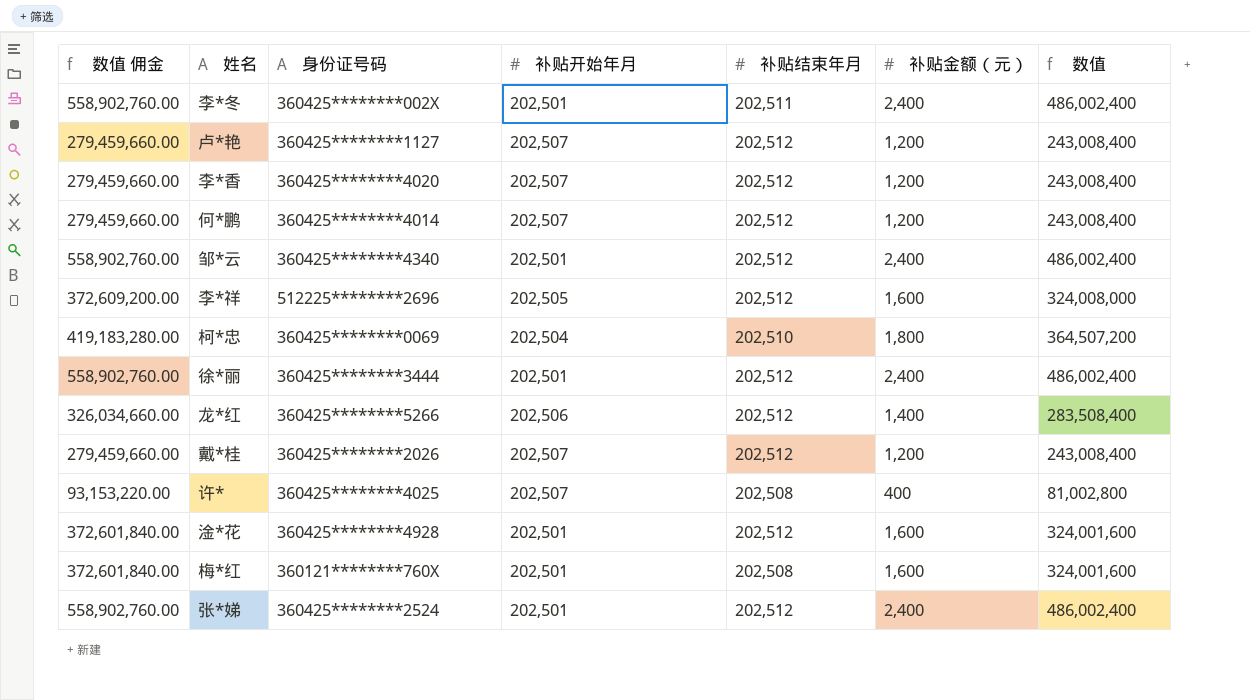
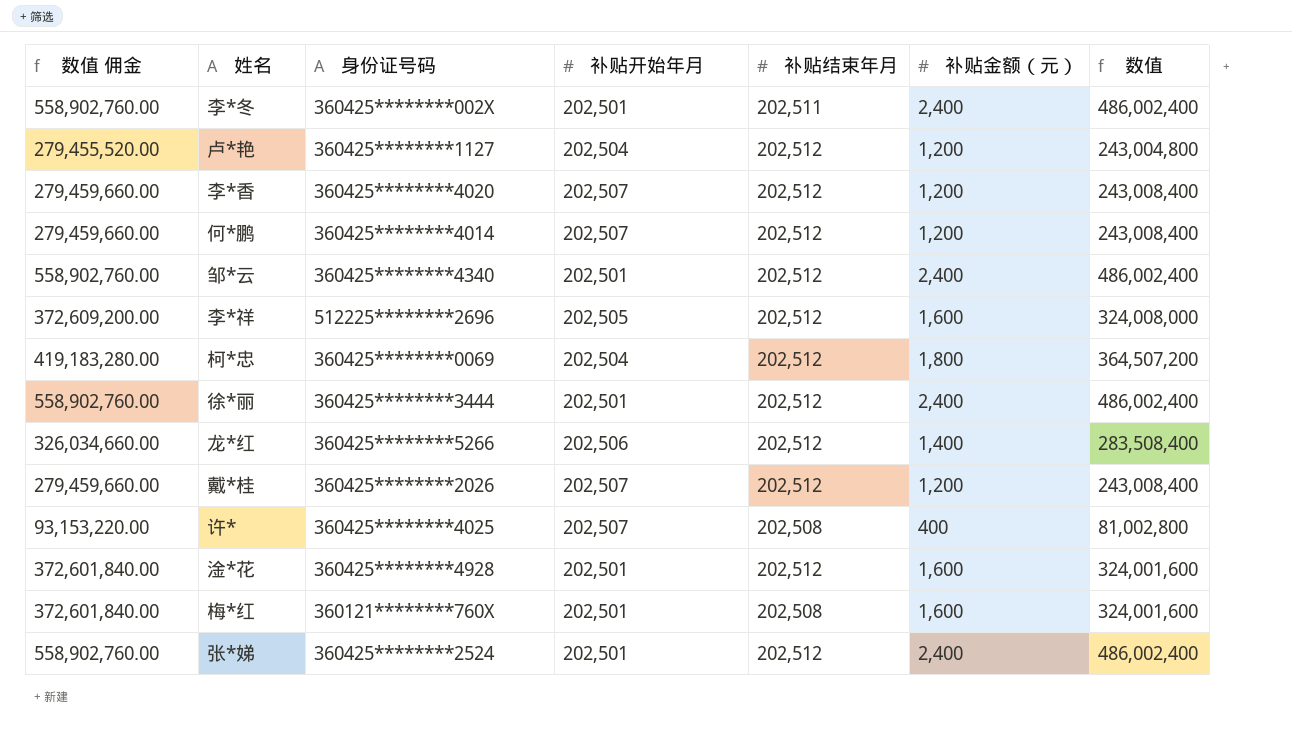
卢*艳 | 数值 佣金: 279,459,660.00 -> 279,455,520.00
卢*艳 | 补贴开始年月: 202,507 -> 202,504
卢*艳 | 数值: 243,008,400 -> 243,004,800
柯*忠 | 补贴结束年月: 202,510 -> 202,512

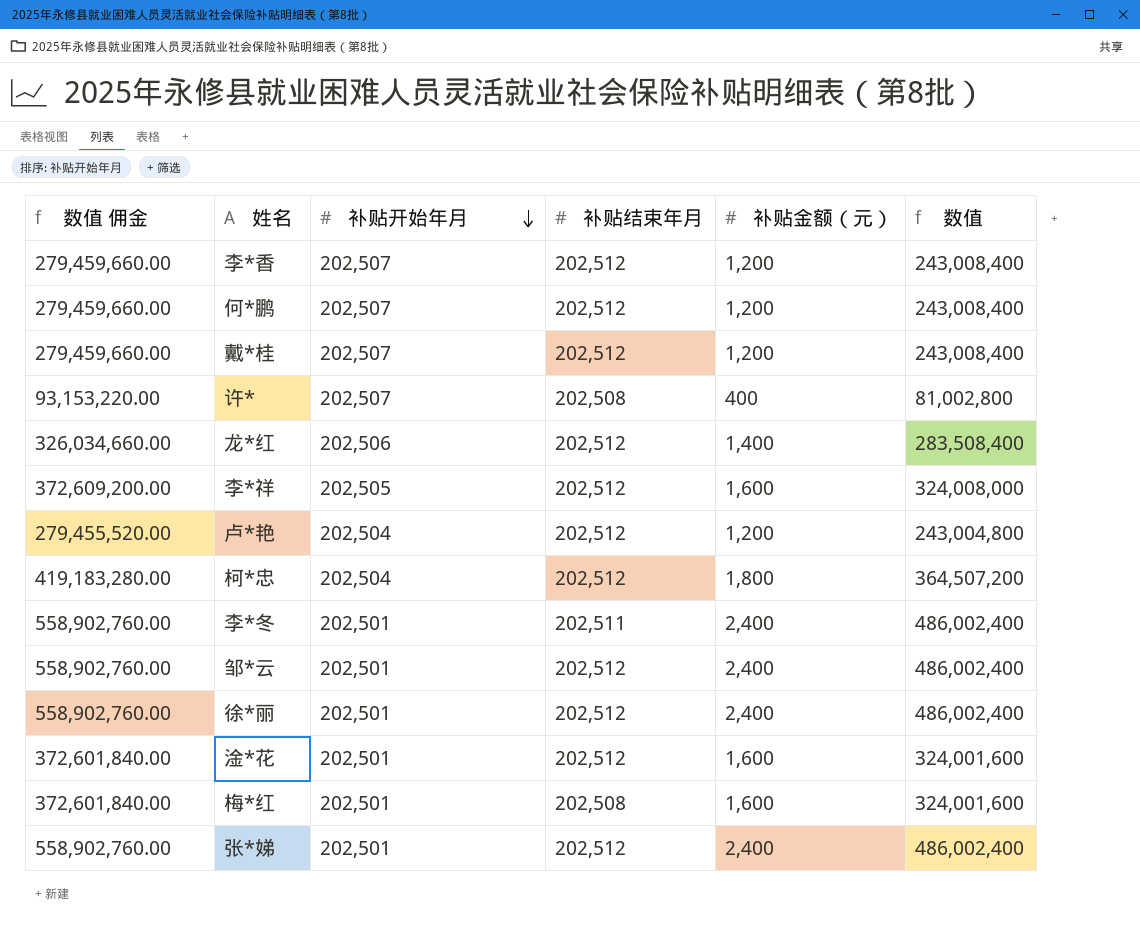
row order: none -> 补贴开始年月 descending
column 身份证号码 | position: 3 -> none

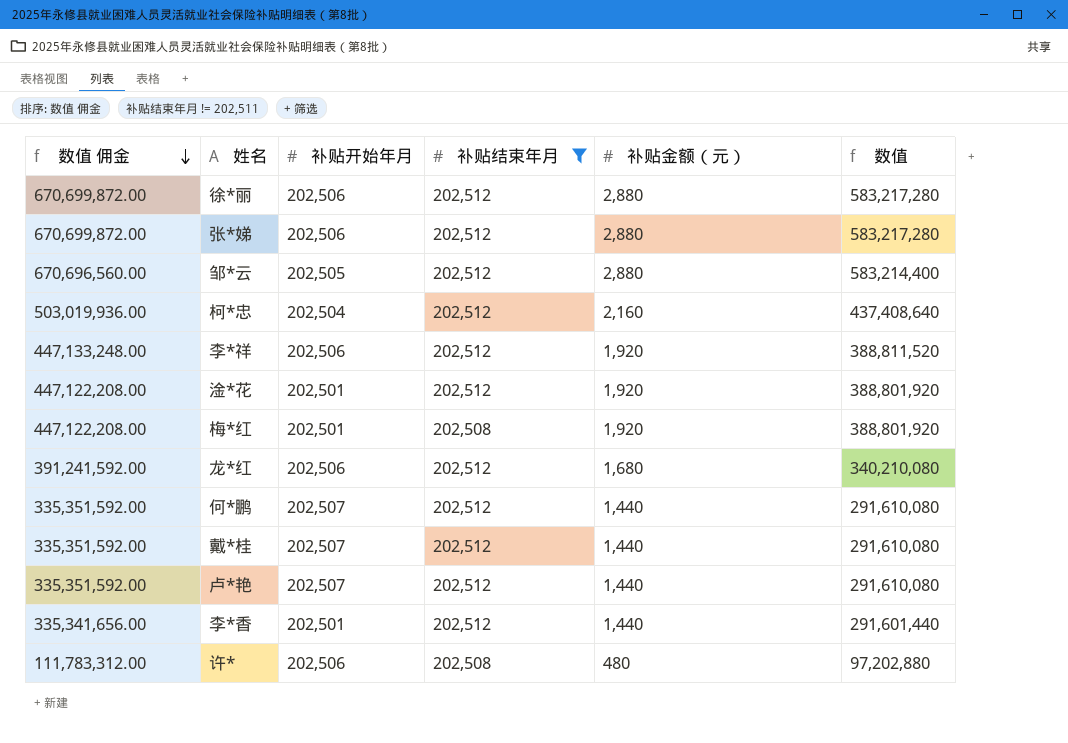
filter: none -> 补贴结束年月 != 202,511
row order: 补贴开始年月 descending -> 数值 佣金 descending
徐*丽 | 数值 佣金: 558,902,760.00 -> 670,699,872.00
徐*丽 | 补贴开始年月: 202,501 -> 202,506
徐*丽 | 补贴金额（元）: 2,400 -> 2,880
徐*丽 | 数值: 486,002,400 -> 583,217,280
张*娣 | 数值 佣金: 558,902,760.00 -> 670,699,872.00
张*娣 | 补贴开始年月: 202,501 -> 202,506
张*娣 | 补贴金额（元）: 2,400 -> 2,880
张*娣 | 数值: 486,002,400 -> 583,217,280
邹*云 | 数值 佣金: 558,902,760.00 -> 670,696,560.00
邹*云 | 补贴开始年月: 202,501 -> 202,505
邹*云 | 补贴金额（元）: 2,400 -> 2,880
邹*云 | 数值: 486,002,400 -> 583,214,400
柯*忠 | 数值 佣金: 419,183,280.00 -> 503,019,936.00
柯*忠 | 补贴金额（元）: 1,800 -> 2,160
柯*忠 | 数值: 364,507,200 -> 437,408,640
李*祥 | 数值 佣金: 372,609,200.00 -> 447,133,248.00
李*祥 | 补贴开始年月: 202,505 -> 202,506
李*祥 | 补贴金额（元）: 1,600 -> 1,920
李*祥 | 数值: 324,008,000 -> 388,811,520
淦*花 | 数值 佣金: 372,601,840.00 -> 447,122,208.00
淦*花 | 补贴金额（元）: 1,600 -> 1,920
淦*花 | 数值: 324,001,600 -> 388,801,920
梅*红 | 数值 佣金: 372,601,840.00 -> 447,122,208.00
梅*红 | 补贴金额（元）: 1,600 -> 1,920
梅*红 | 数值: 324,001,600 -> 388,801,920
龙*红 | 数值 佣金: 326,034,660.00 -> 391,241,592.00
龙*红 | 补贴金额（元）: 1,400 -> 1,680
龙*红 | 数值: 283,508,400 -> 340,210,080
何*鹏 | 数值 佣金: 279,459,660.00 -> 335,351,592.00
何*鹏 | 补贴金额（元）: 1,200 -> 1,440
何*鹏 | 数值: 243,008,400 -> 291,610,080
戴*桂 | 数值 佣金: 279,459,660.00 -> 335,351,592.00
戴*桂 | 补贴金额（元）: 1,200 -> 1,440
戴*桂 | 数值: 243,008,400 -> 291,610,080
卢*艳 | 数值 佣金: 279,455,520.00 -> 335,351,592.00
卢*艳 | 补贴开始年月: 202,504 -> 202,507
卢*艳 | 补贴金额（元）: 1,200 -> 1,440
卢*艳 | 数值: 243,004,800 -> 291,610,080
李*香 | 数值 佣金: 279,459,660.00 -> 335,341,656.00
李*香 | 补贴开始年月: 202,507 -> 202,501
李*香 | 补贴金额（元）: 1,200 -> 1,440
李*香 | 数值: 243,008,400 -> 291,601,440
许* | 数值 佣金: 93,153,220.00 -> 111,783,312.00
许* | 补贴开始年月: 202,507 -> 202,506
许* | 补贴金额（元）: 400 -> 480
许* | 数值: 81,002,800 -> 97,202,880

